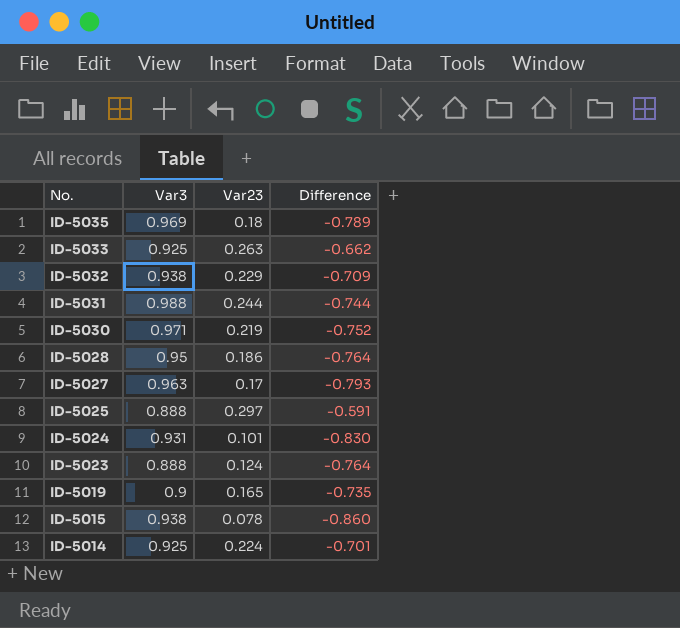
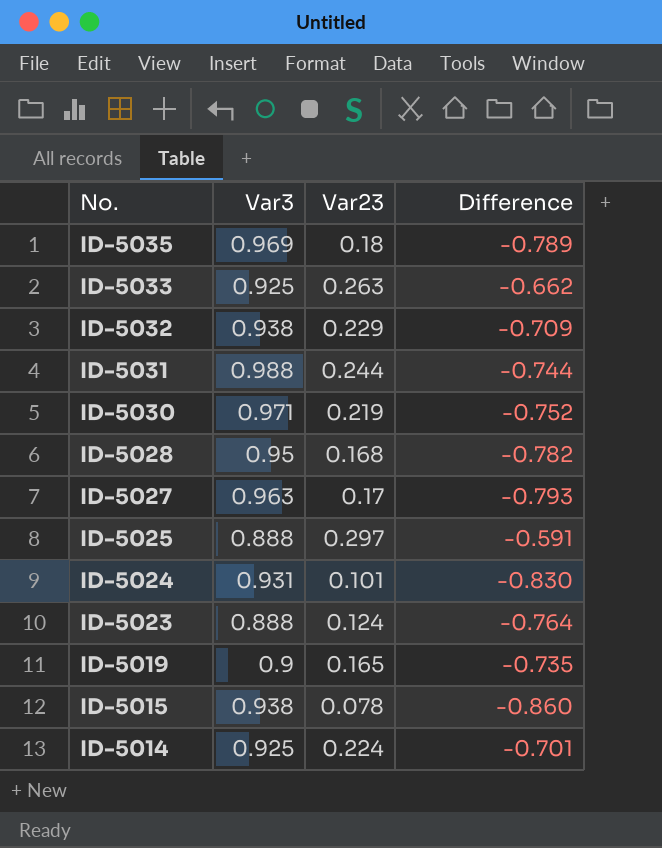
ID-5028 | Var23: 0.186 -> 0.168
ID-5028 | Difference: -0.764 -> -0.782

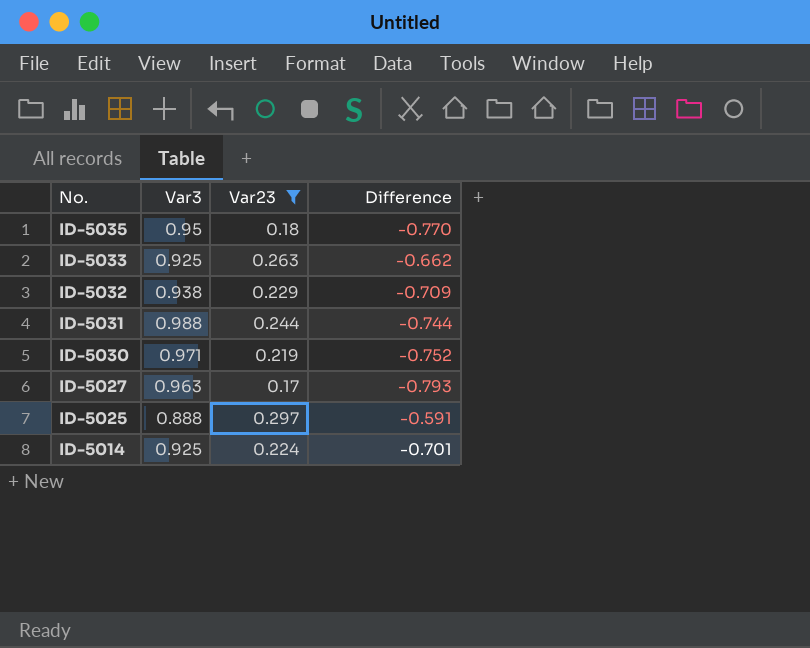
filter: none -> Var23 >= 0.17
ID-5035 | Var3: 0.969 -> 0.95
ID-5035 | Difference: -0.789 -> -0.770

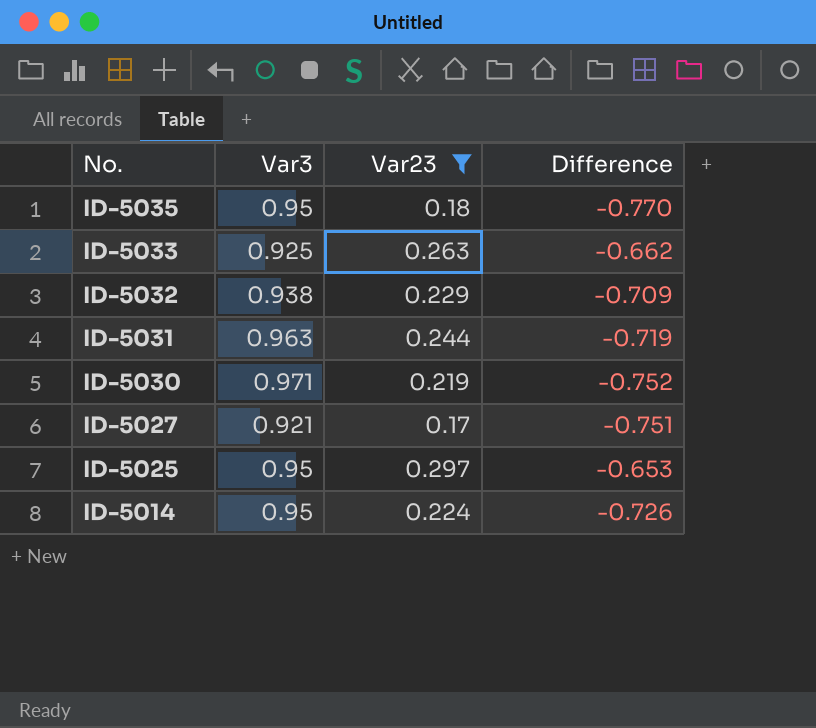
ID-5031 | Var3: 0.988 -> 0.963
ID-5031 | Difference: -0.744 -> -0.719
ID-5027 | Var3: 0.963 -> 0.921
ID-5027 | Difference: -0.793 -> -0.751
ID-5025 | Var3: 0.888 -> 0.95
ID-5025 | Difference: -0.591 -> -0.653
ID-5014 | Var3: 0.925 -> 0.95
ID-5014 | Difference: -0.701 -> -0.726

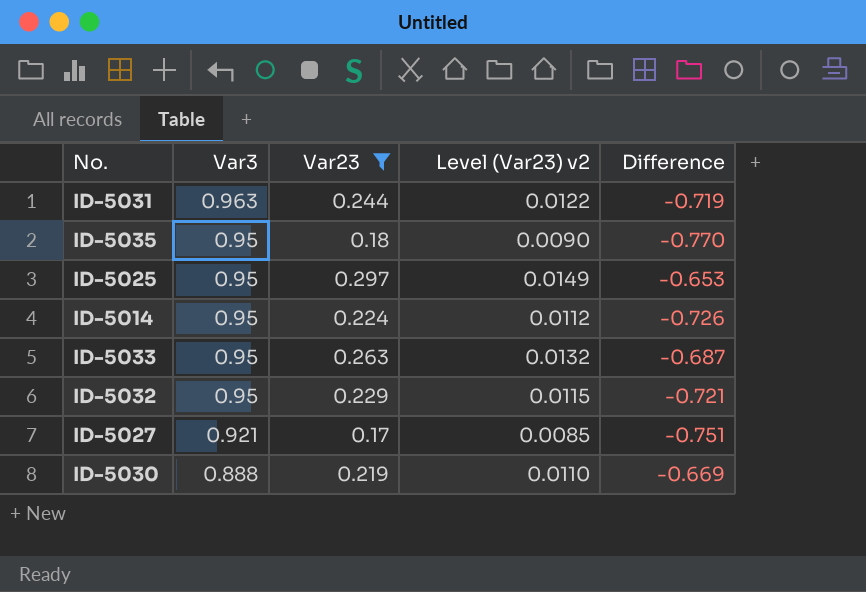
row order: No. descending -> Var3 descending
column Level (Var23) v2 | formula: none -> [Var23] * 0.05
ID-5033 | Var3: 0.925 -> 0.95
ID-5033 | Difference: -0.662 -> -0.687
ID-5032 | Var3: 0.938 -> 0.95
ID-5032 | Difference: -0.709 -> -0.721
ID-5030 | Var3: 0.971 -> 0.888
ID-5030 | Difference: -0.752 -> -0.669

